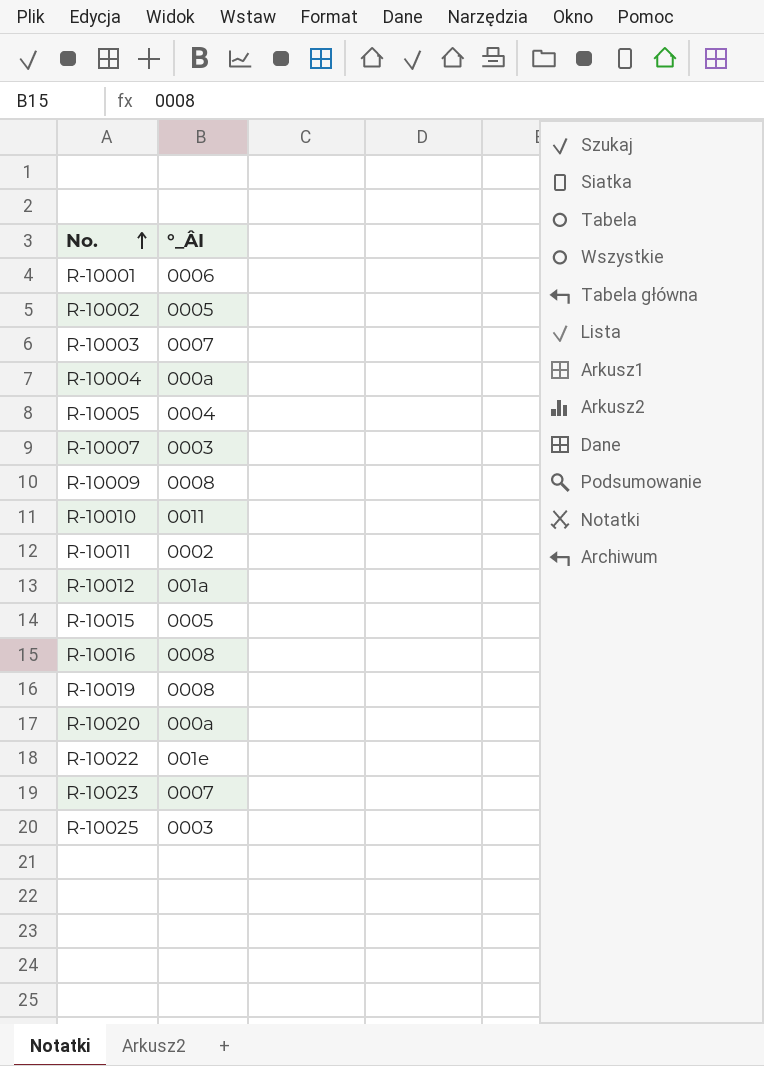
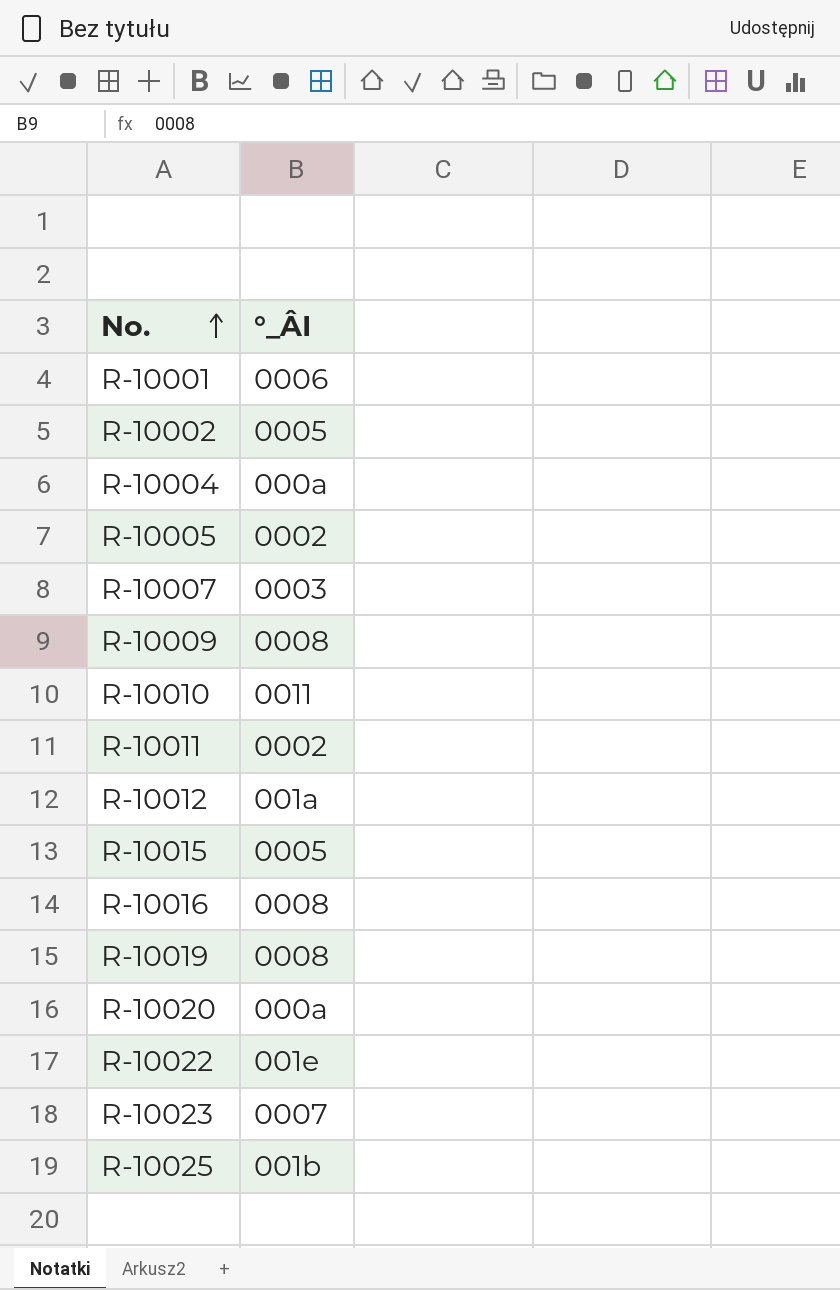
row R-10003: 0007 -> none
R-10005 | °_ÂI: 0004 -> 0002
R-10025 | °_ÂI: 0003 -> 001b

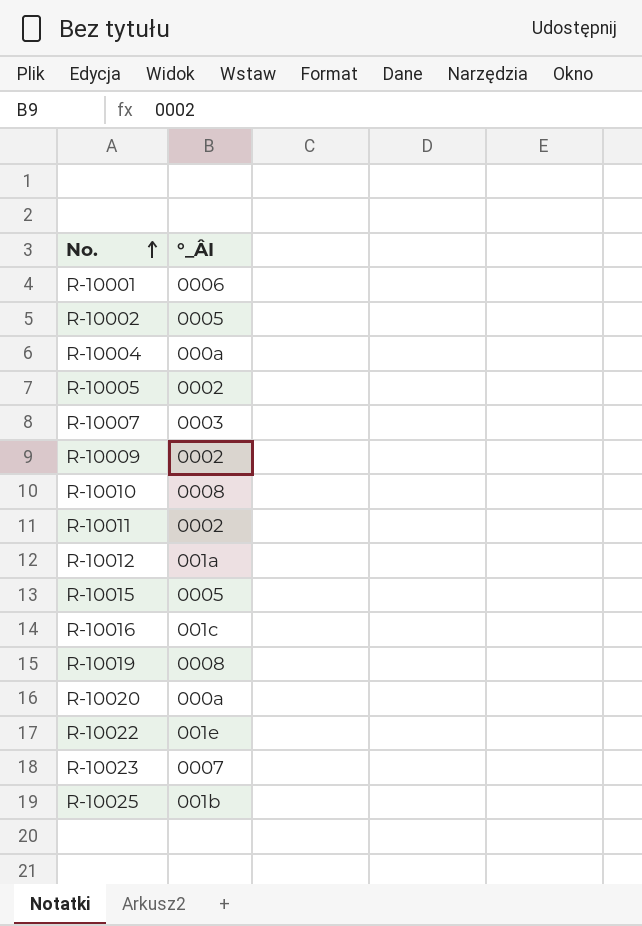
R-10009 | °_ÂI: 0008 -> 0002
R-10010 | °_ÂI: 0011 -> 0008
R-10016 | °_ÂI: 0008 -> 001c

